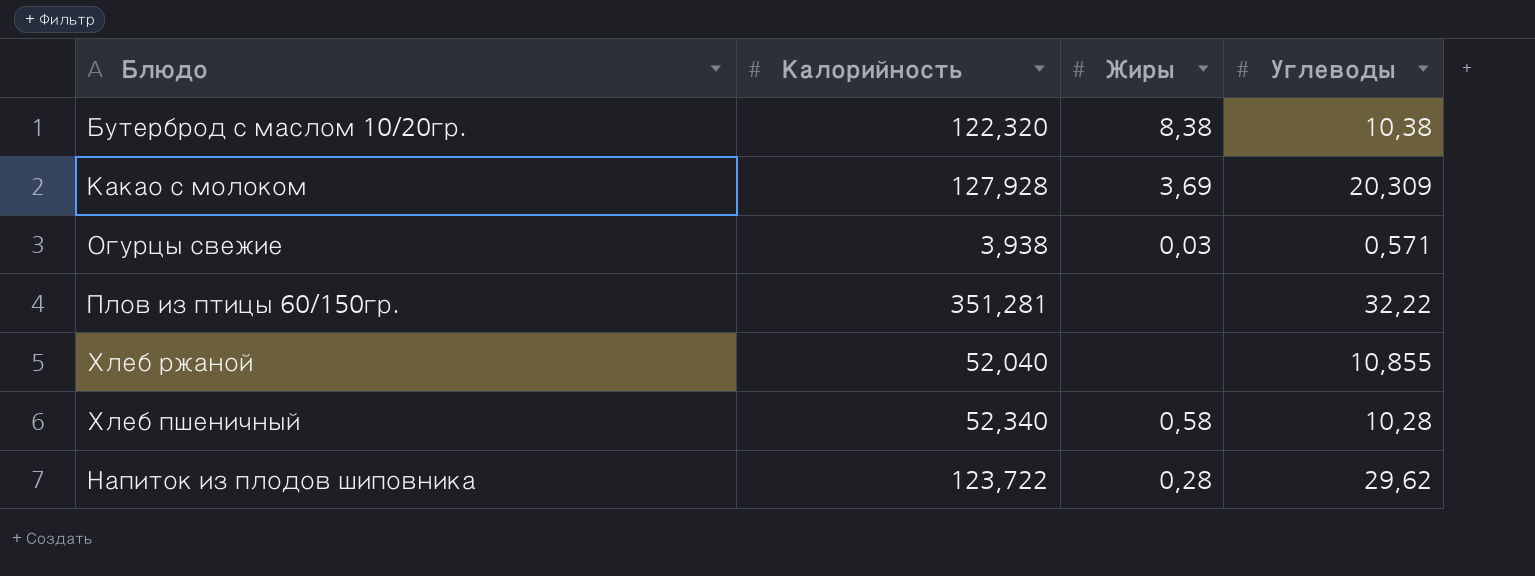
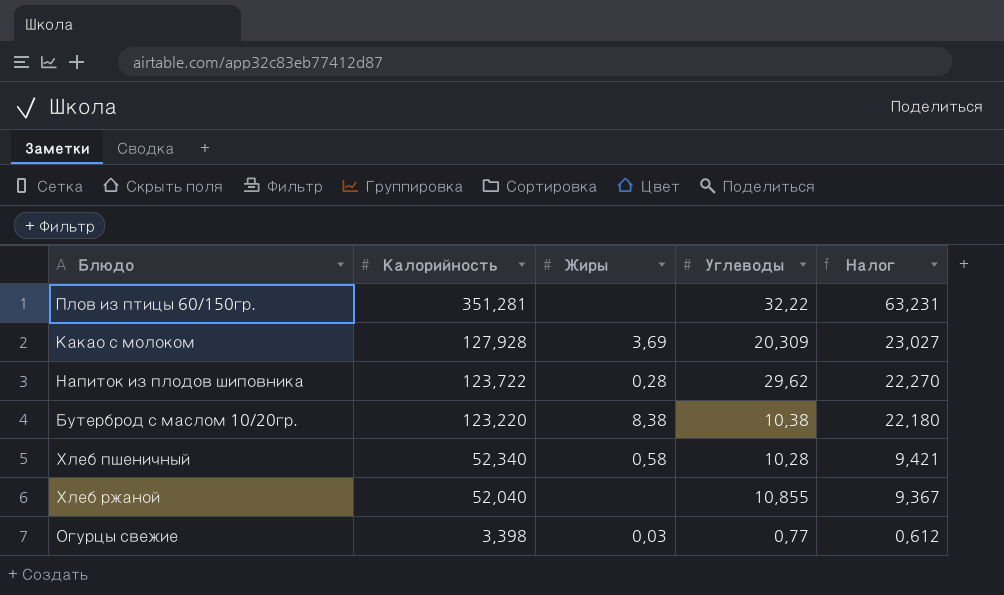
row order: none -> Калорийность descending
column Налог | formula: none -> [Калорийность] * 0,18
Бутерброд с маслом 10/20гр. | Калорийность: 122,320 -> 123,220
Огурцы свежие | Калорийность: 3,938 -> 3,398
Огурцы свежие | Углеводы: 0,571 -> 0,77

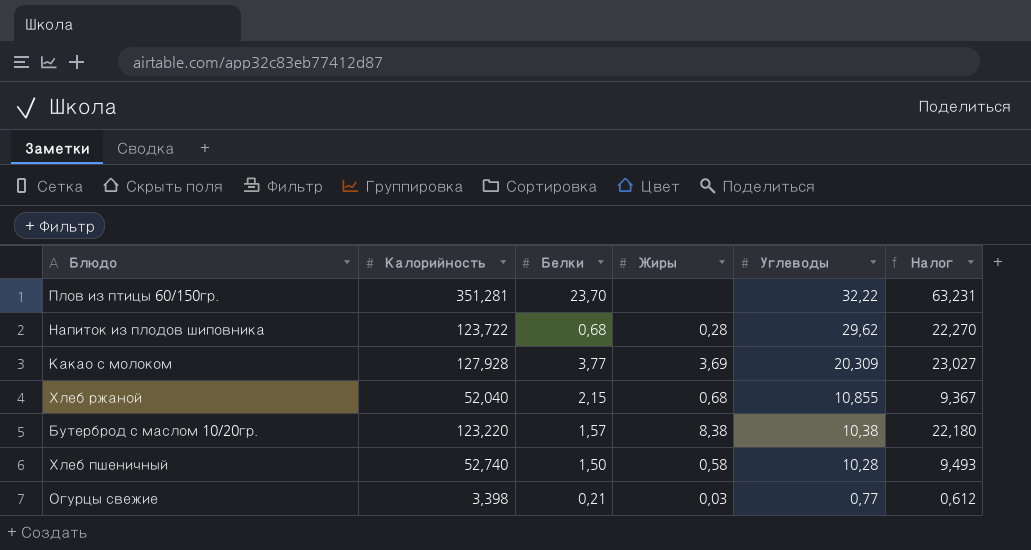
row order: Калорийность descending -> Углеводы descending
column Белки | position: none -> 3
Хлеб ржаной | Жиры: none -> 0,68
Хлеб пшеничный | Калорийность: 52,340 -> 52,740
Хлеб пшеничный | Налог: 9,421 -> 9,493

